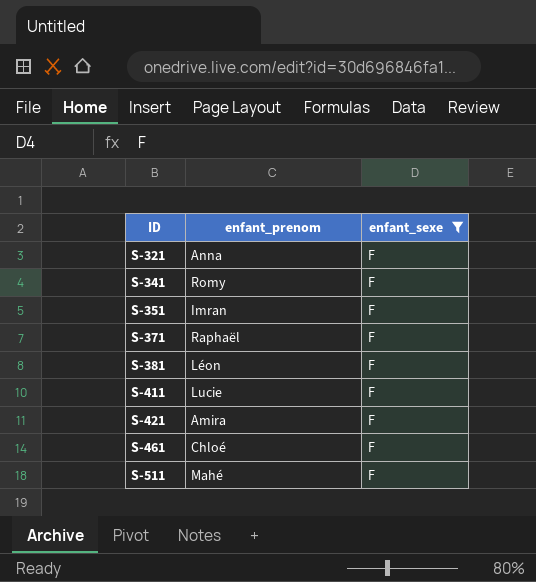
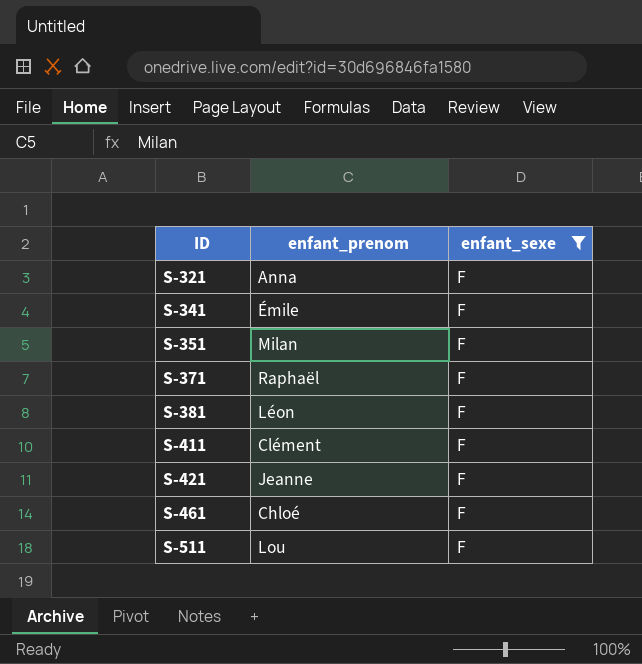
S-341 | enfant_prenom: Romy -> Émile
S-351 | enfant_prenom: Imran -> Milan
S-411 | enfant_prenom: Lucie -> Clément
S-421 | enfant_prenom: Amira -> Jeanne
S-511 | enfant_prenom: Mahé -> Lou

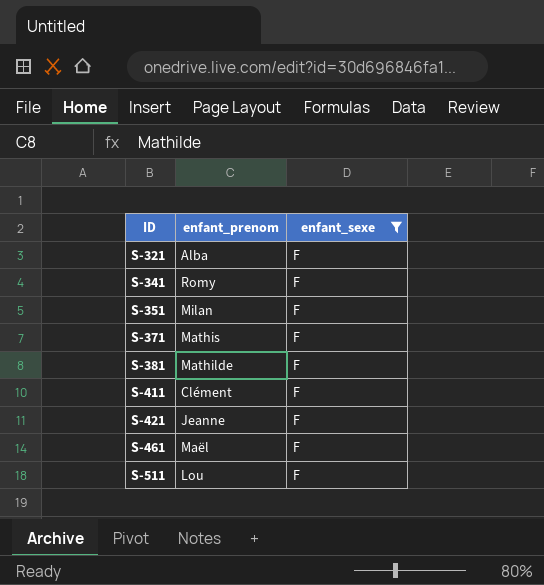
S-321 | enfant_prenom: Anna -> Alba
S-341 | enfant_prenom: Émile -> Romy
S-371 | enfant_prenom: Raphaël -> Mathis
S-381 | enfant_prenom: Léon -> Mathilde
S-461 | enfant_prenom: Chloé -> Maël

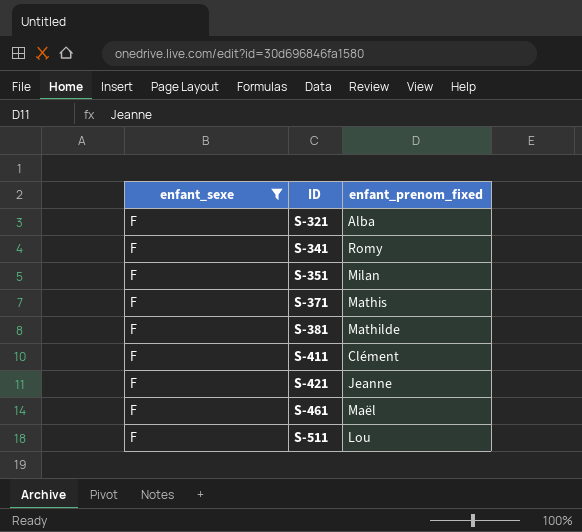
column enfant_sexe | position: 3 -> 1
column name: enfant_prenom -> enfant_prenom_fixed

